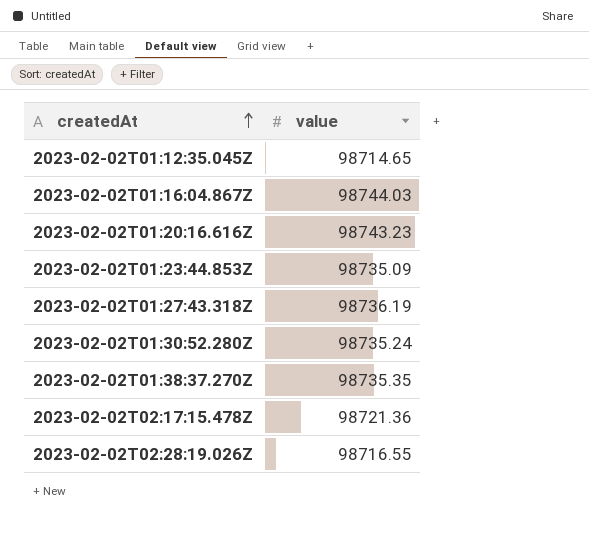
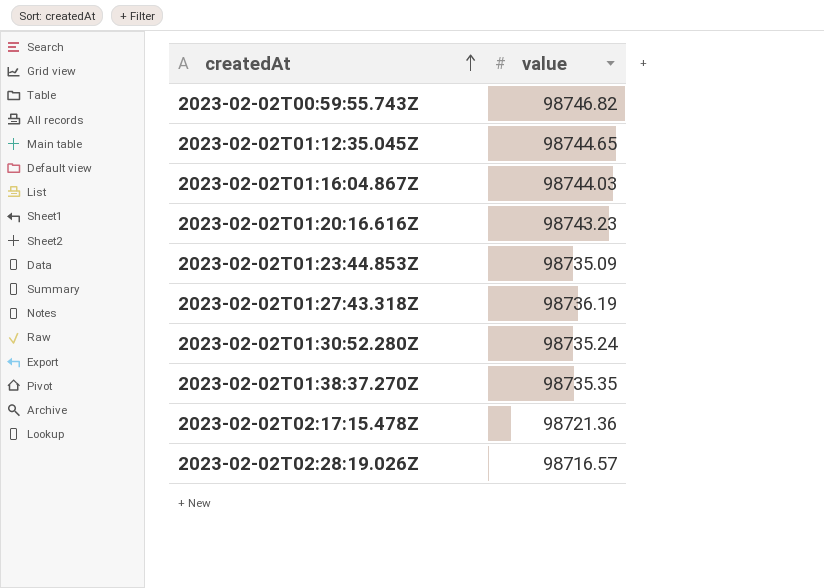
row 2023-02-02T00:59:55.743Z: none -> 98746.82
2023-02-02T01:12:35.045Z | value: 98714.65 -> 98744.65
2023-02-02T02:28:19.026Z | value: 98716.55 -> 98716.57

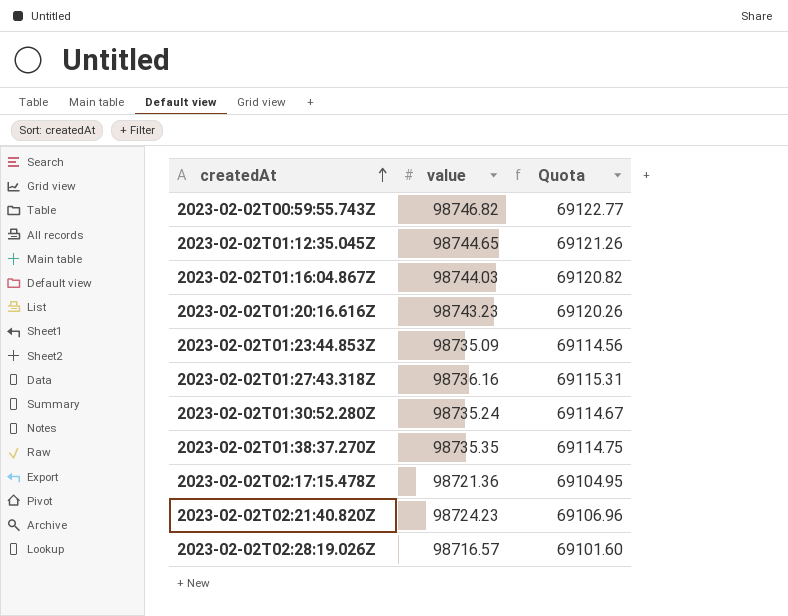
column Quota | formula: none -> [value] * 0.7
2023-02-02T01:27:43.318Z | value: 98736.19 -> 98736.16
row 2023-02-02T02:21:40.820Z: none -> 98724.23 | 69106.96

